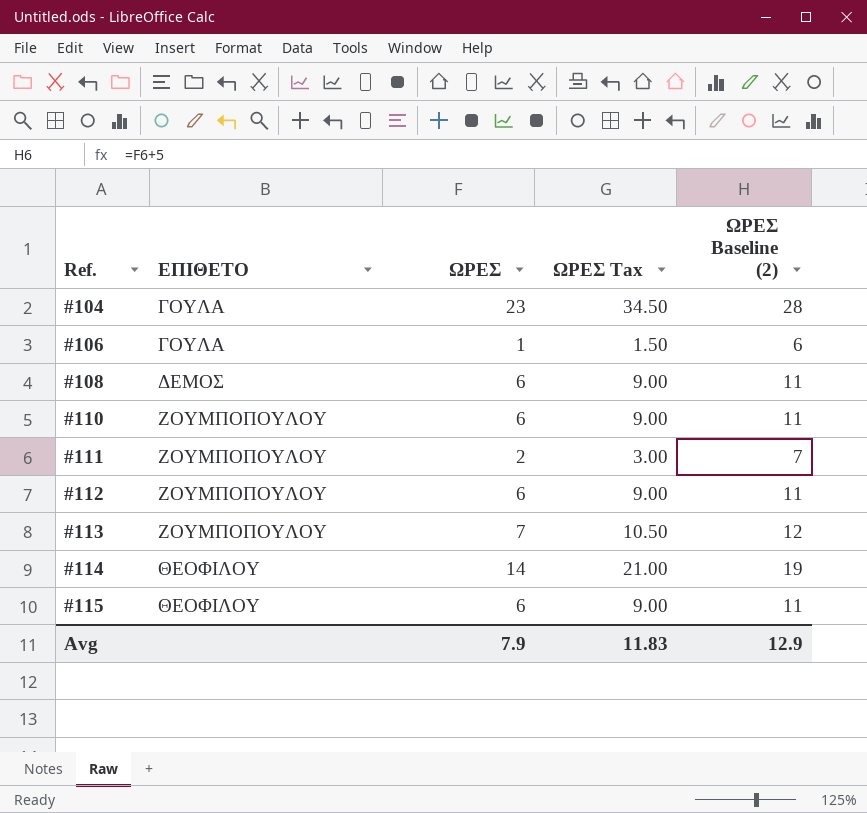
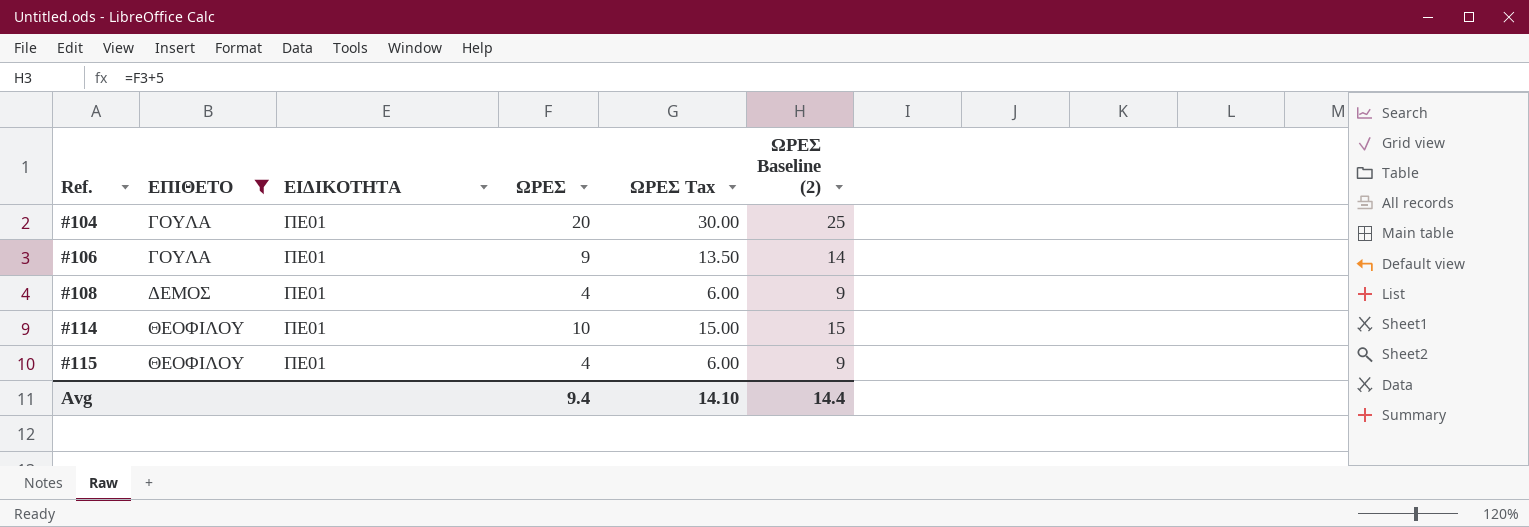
filter: none -> ΕΠΙΘΕΤΟ != ΖΟΥΜΠΟΠΟΥΛΟΥ
column ΕΙΔΙΚΟΤΗΤΑ | position: none -> 3
#104 | ΩΡΕΣ: 23 -> 20
#104 | ΩΡΕΣ Tax: 34.50 -> 30.00
#104 | ΩΡΕΣ Baseline (2): 28 -> 25
#106 | ΩΡΕΣ: 1 -> 9
#106 | ΩΡΕΣ Tax: 1.50 -> 13.50
#106 | ΩΡΕΣ Baseline (2): 6 -> 14
#108 | ΩΡΕΣ: 6 -> 4
#108 | ΩΡΕΣ Tax: 9.00 -> 6.00
#108 | ΩΡΕΣ Baseline (2): 11 -> 9
#114 | ΩΡΕΣ: 14 -> 10
#114 | ΩΡΕΣ Tax: 21.00 -> 15.00
#114 | ΩΡΕΣ Baseline (2): 19 -> 15
#115 | ΩΡΕΣ: 6 -> 4
#115 | ΩΡΕΣ Tax: 9.00 -> 6.00
#115 | ΩΡΕΣ Baseline (2): 11 -> 9
Avg | ΩΡΕΣ: 7.9 -> 9.4
Avg | ΩΡΕΣ Tax: 11.83 -> 14.10
Avg | ΩΡΕΣ Baseline (2): 12.9 -> 14.4

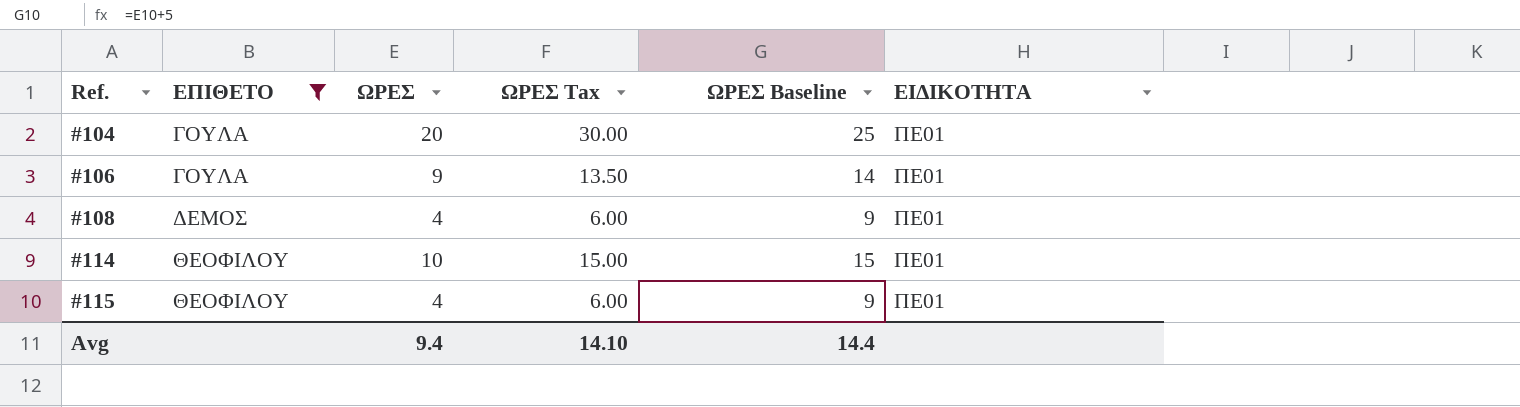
column name: ΩΡΕΣ Baseline (2) -> ΩΡΕΣ Baseline
column ΕΙΔΙΚΟΤΗΤΑ | position: 3 -> 6

